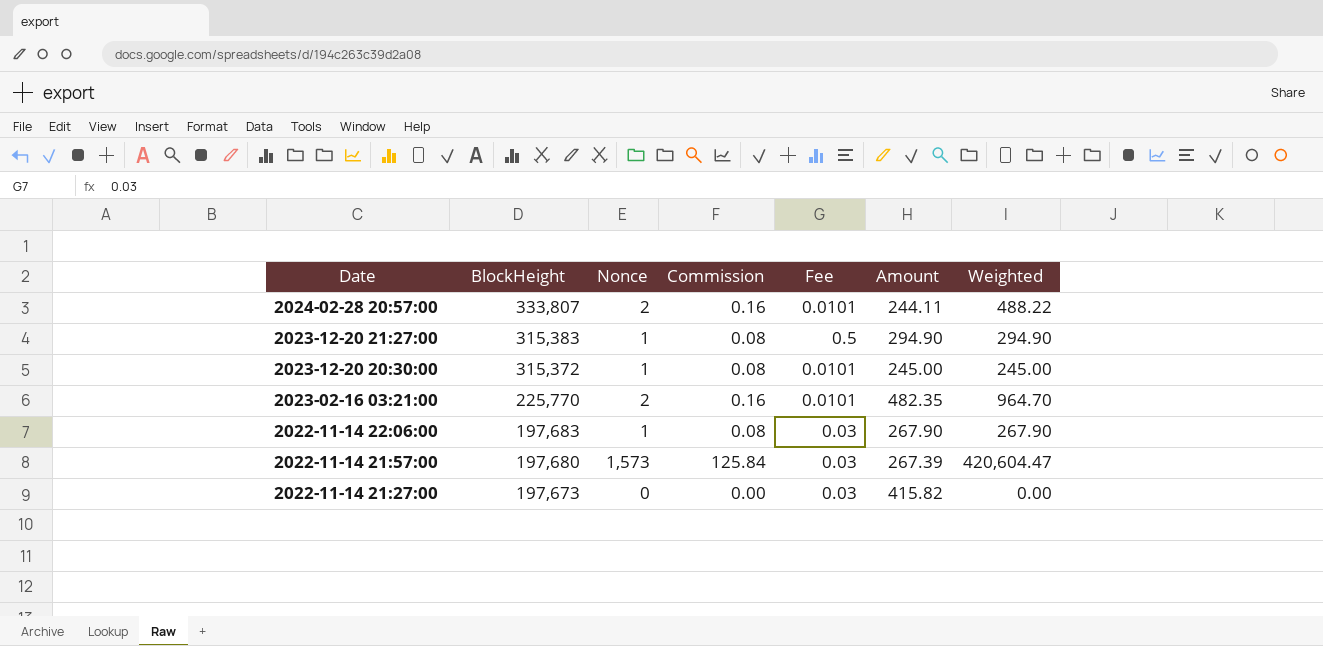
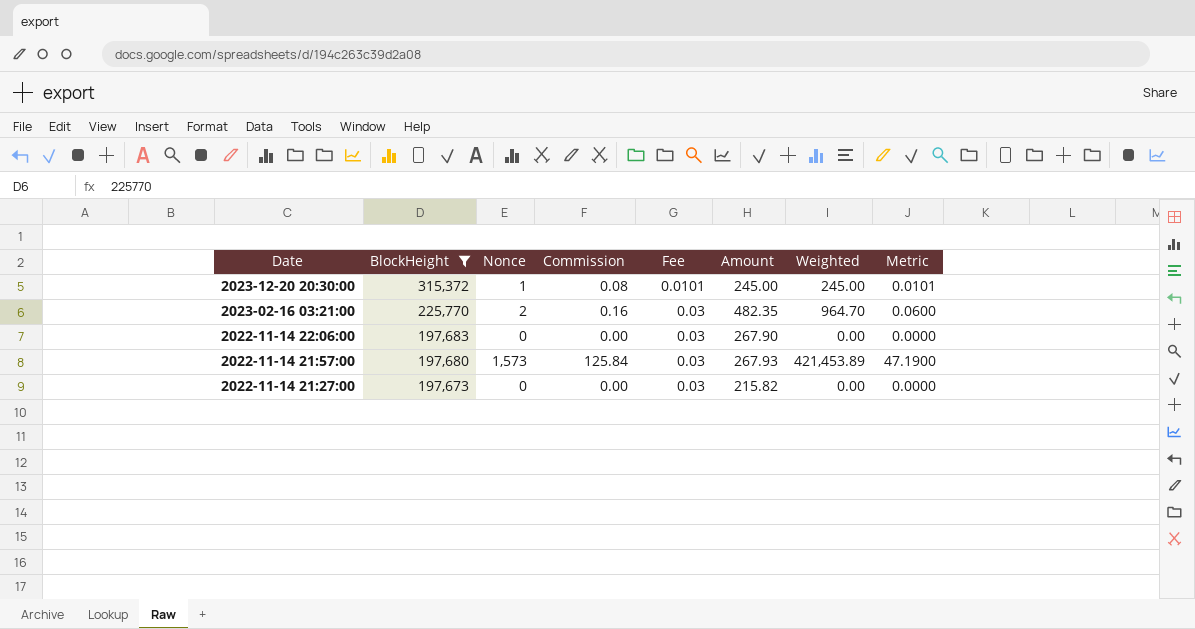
filter: none -> BlockHeight <= 315,372
column Metric | formula: none -> [Nonce] * [Fee]
2023-02-16 03:21:00 | Fee: 0.0101 -> 0.03
2022-11-14 22:06:00 | Nonce: 1 -> 0
2022-11-14 22:06:00 | Commission: 0.08 -> 0.00
2022-11-14 22:06:00 | Weighted: 267.90 -> 0.00
2022-11-14 21:57:00 | Amount: 267.39 -> 267.93
2022-11-14 21:57:00 | Weighted: 420,604.47 -> 421,453.89
2022-11-14 21:27:00 | Amount: 415.82 -> 215.82

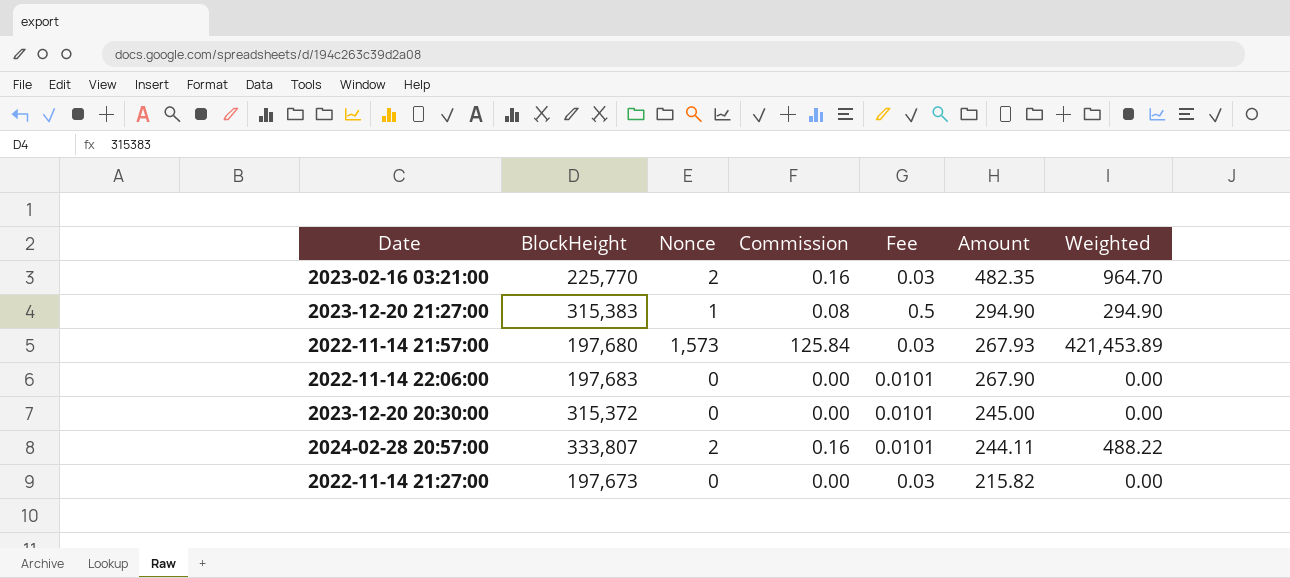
filter: BlockHeight <= 315,372 -> none
row order: Date descending -> Amount descending
column Metric | formula: [Nonce] * [Fee] -> none
2022-11-14 22:06:00 | Fee: 0.03 -> 0.0101
2023-12-20 20:30:00 | Nonce: 1 -> 0
2023-12-20 20:30:00 | Commission: 0.08 -> 0.00
2023-12-20 20:30:00 | Weighted: 245.00 -> 0.00

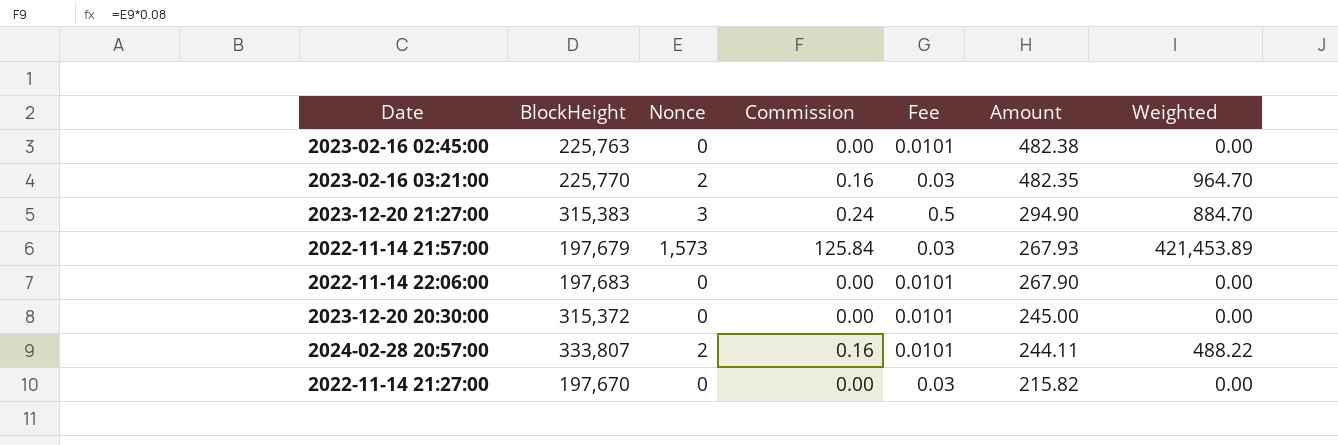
row 2023-02-16 02:45:00: none -> 225,763 | 0 | 0.00 | 0.0101 | 482.38 | 0.00
2023-12-20 21:27:00 | Nonce: 1 -> 3
2023-12-20 21:27:00 | Commission: 0.08 -> 0.24
2023-12-20 21:27:00 | Weighted: 294.90 -> 884.70
2022-11-14 21:57:00 | BlockHeight: 197,680 -> 197,679
2022-11-14 21:27:00 | BlockHeight: 197,673 -> 197,670

